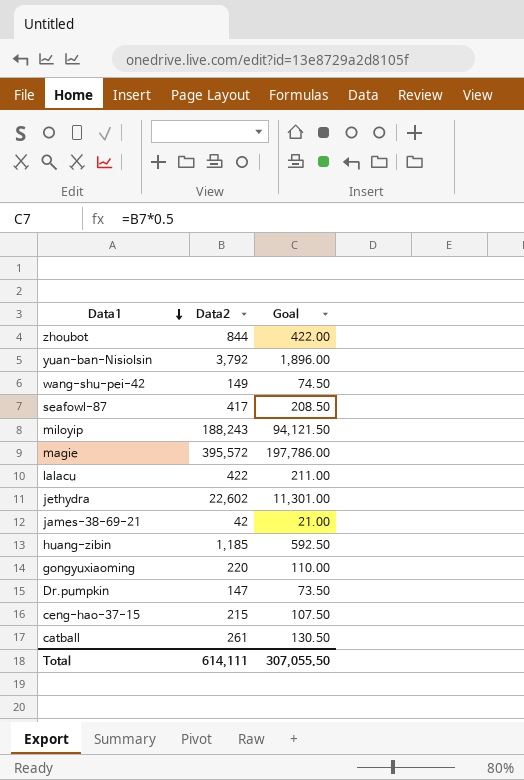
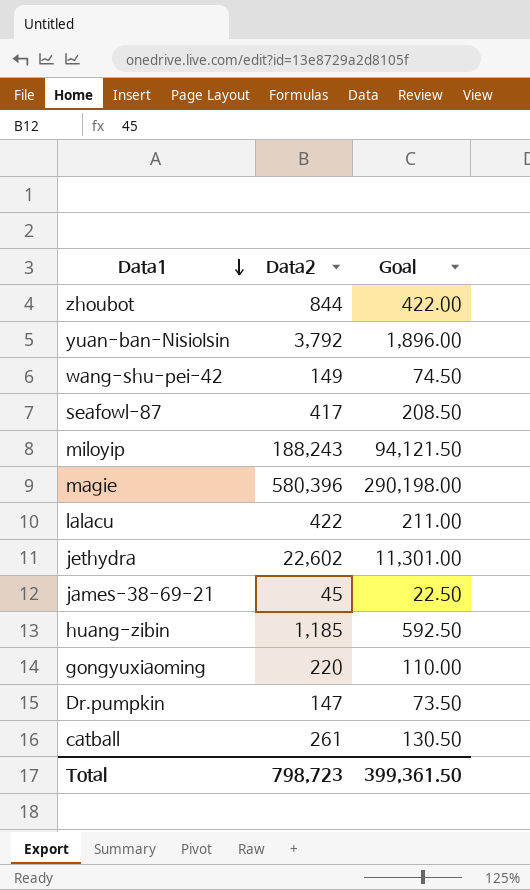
row ceng-hao-37-15: 215 | 107.50 -> none
magie | Data2: 395,572 -> 580,396
magie | Goal: 197,786.00 -> 290,198.00
james-38-69-21 | Data2: 42 -> 45
james-38-69-21 | Goal: 21.00 -> 22.50
Total | Data2: 614,111 -> 798,723
Total | Goal: 307,055.50 -> 399,361.50

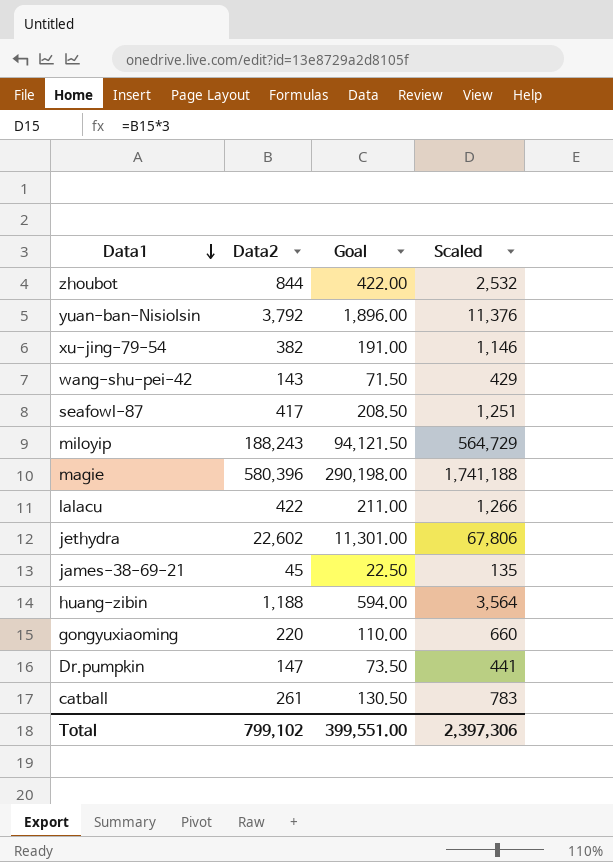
column Scaled | formula: none -> [Data2] * 3
row xu-jing-79-54: none -> 382 | 191.00 | 1,146
wang-shu-pei-42 | Data2: 149 -> 143
wang-shu-pei-42 | Goal: 74.50 -> 71.50
huang-zibin | Data2: 1,185 -> 1,188
huang-zibin | Goal: 592.50 -> 594.00
Total | Data2: 798,723 -> 799,102
Total | Goal: 399,361.50 -> 399,551.00

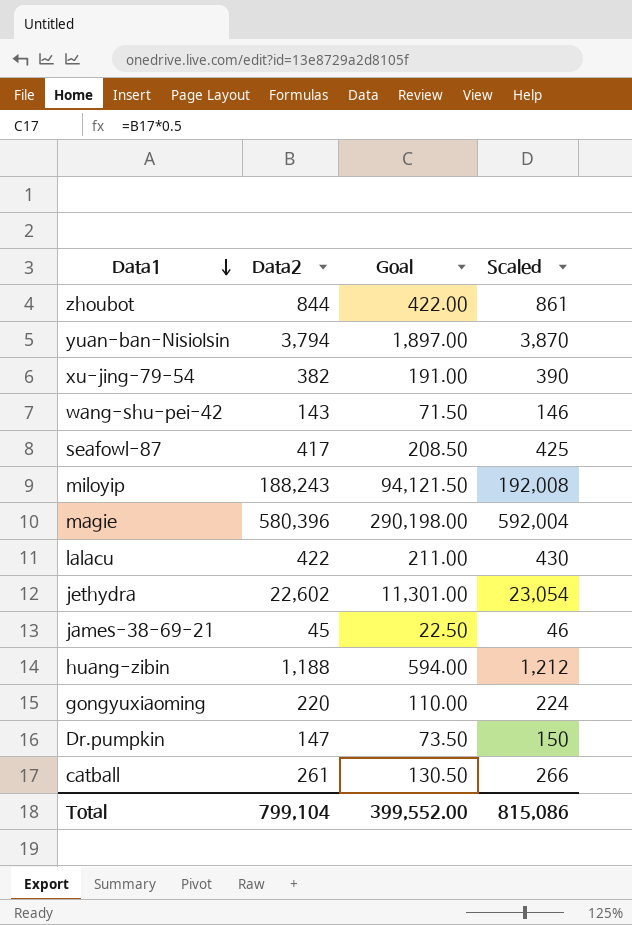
column Scaled | formula: [Data2] * 3 -> [Data2] * 1.02
yuan-ban-NisioIsin | Data2: 3,792 -> 3,794
yuan-ban-NisioIsin | Goal: 1,896.00 -> 1,897.00
Total | Data2: 799,102 -> 799,104
Total | Goal: 399,551.00 -> 399,552.00
Total | Scaled: 2,397,306 -> 815,086

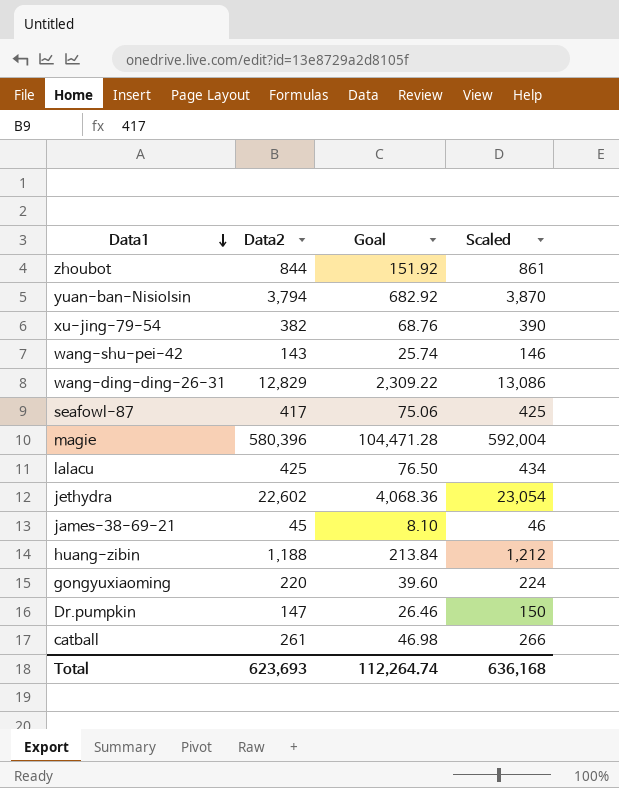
column Goal | formula: [Data2] * 0.5 -> [Data2] * 0.18
row miloyip: 188,243 | 94,121.50 | 192,008 -> none
row wang-ding-ding-26-31: none -> 12,829 | 2,309.22 | 13,086
lalacu | Data2: 422 -> 425
lalacu | Scaled: 430 -> 434
Total | Data2: 799,104 -> 623,693
Total | Goal: 399,552.00 -> 112,264.74
Total | Scaled: 815,086 -> 636,168

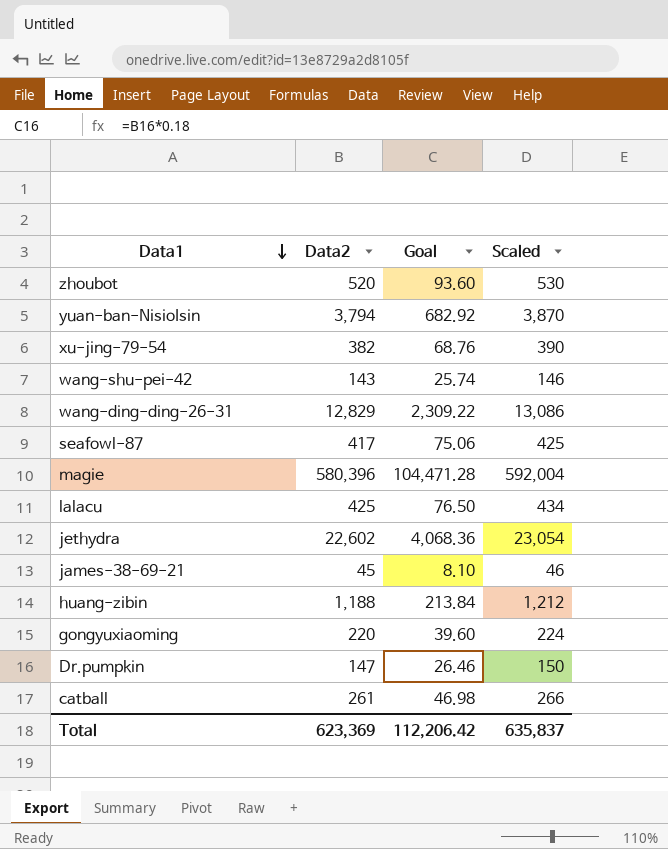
zhoubot | Data2: 844 -> 520
zhoubot | Goal: 151.92 -> 93.60
zhoubot | Scaled: 861 -> 530
Total | Data2: 623,693 -> 623,369
Total | Goal: 112,264.74 -> 112,206.42
Total | Scaled: 636,168 -> 635,837

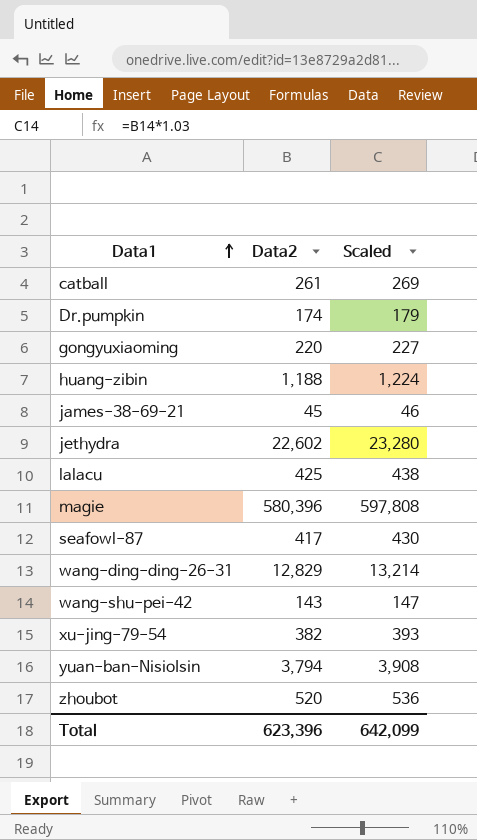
row order: Data1 descending -> Data1 ascending
column Goal | formula: [Data2] * 0.18 -> none
column Scaled | formula: [Data2] * 1.02 -> [Data2] * 1.03
Dr.pumpkin | Data2: 147 -> 174
Total | Data2: 623,369 -> 623,396
Total | Scaled: 635,837 -> 642,099

